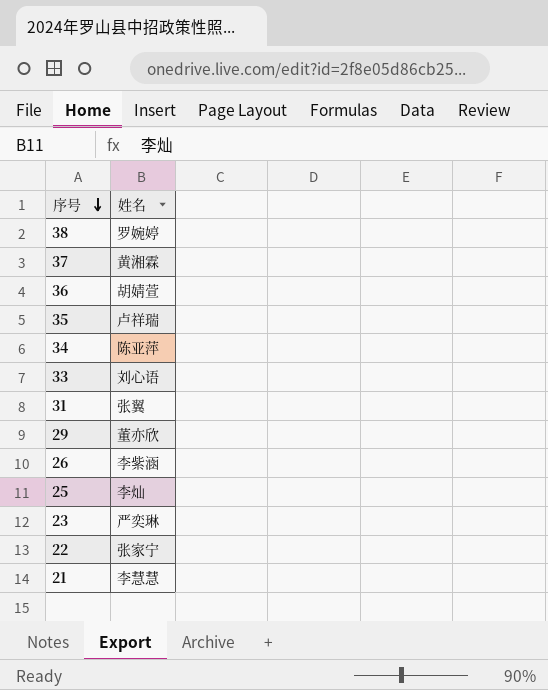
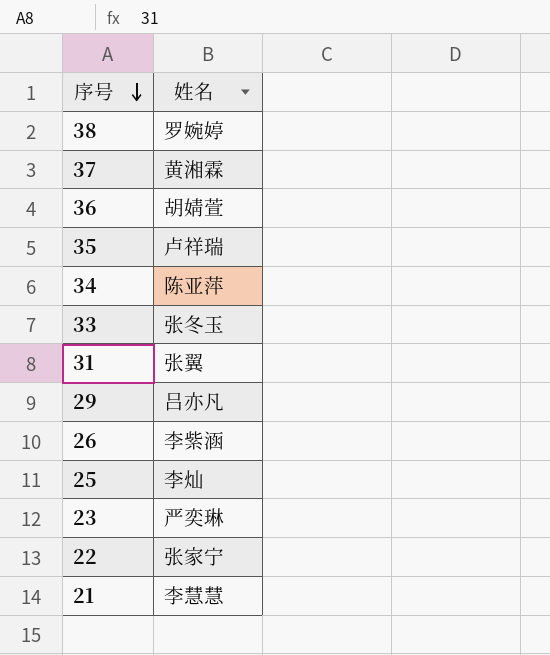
33 | 姓名: 刘心语 -> 张冬玉
29 | 姓名: 董亦欣 -> 吕亦凡

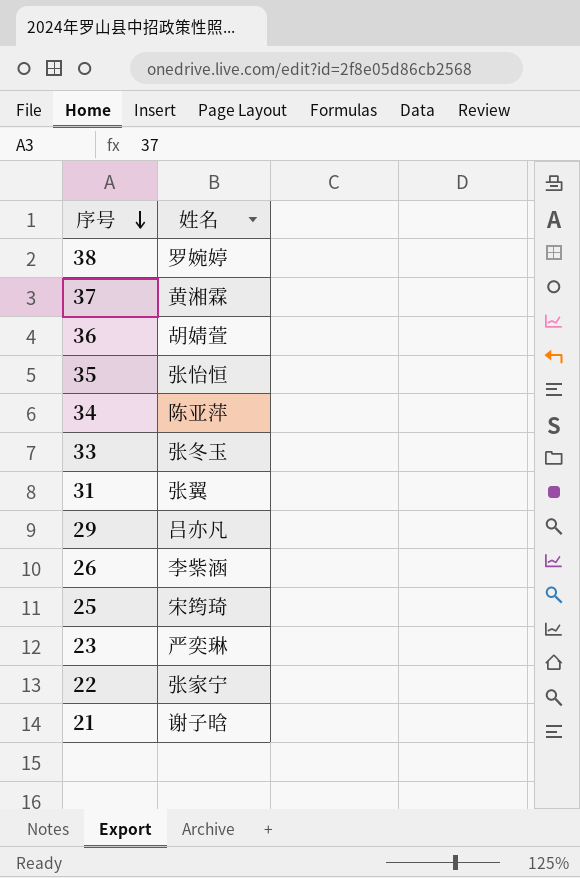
35 | 姓名: 卢祥瑞 -> 张怡恒
25 | 姓名: 李灿 -> 宋筠琦
21 | 姓名: 李慧慧 -> 谢子晗

